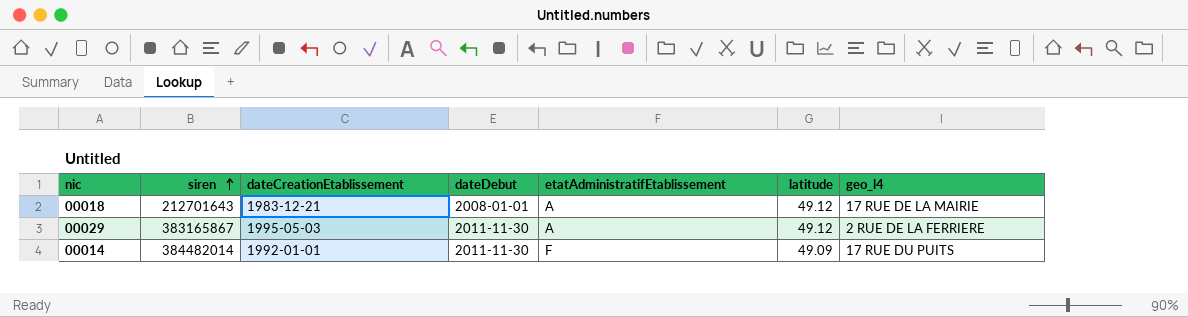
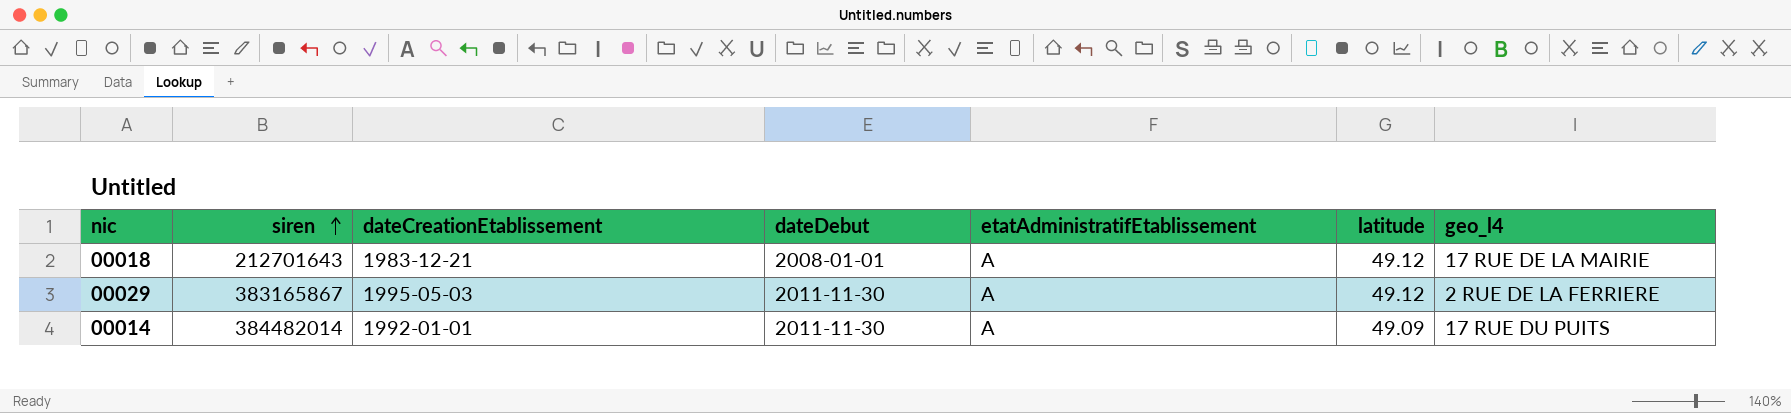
00014 | etatAdministratifEtablissement: F -> A

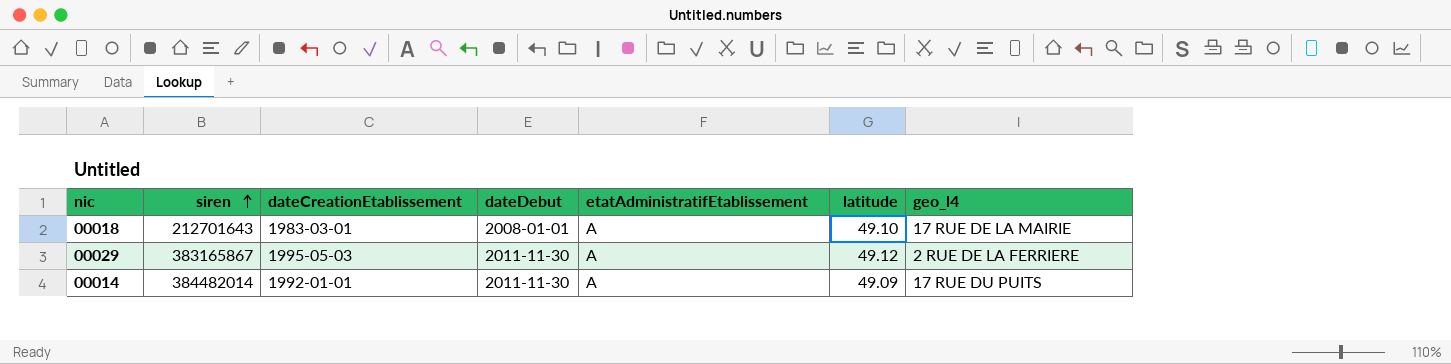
00018 | dateCreationEtablissement: 1983-12-21 -> 1983-03-01
00018 | latitude: 49.12 -> 49.10

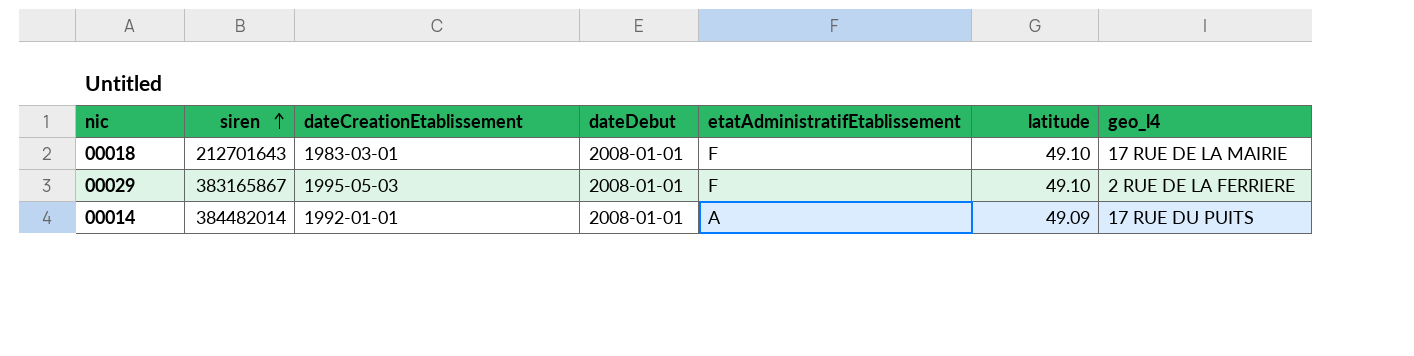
00018 | etatAdministratifEtablissement: A -> F
00029 | dateDebut: 2011-11-30 -> 2008-01-01
00029 | etatAdministratifEtablissement: A -> F
00029 | latitude: 49.12 -> 49.10
00014 | dateDebut: 2011-11-30 -> 2008-01-01

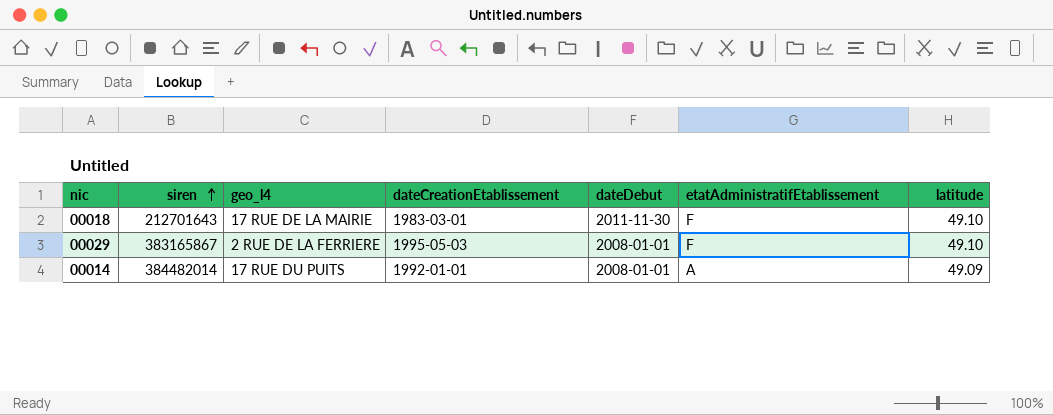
column geo_l4 | position: 7 -> 3
00018 | dateDebut: 2008-01-01 -> 2011-11-30

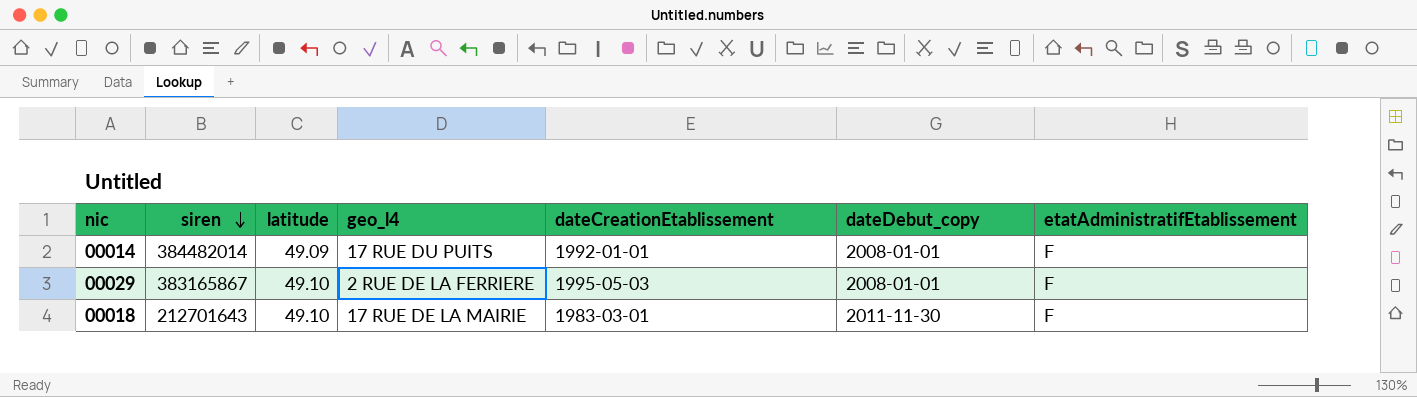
row order: siren ascending -> siren descending
column latitude | position: 7 -> 3
column name: dateDebut -> dateDebut_copy
00014 | etatAdministratifEtablissement: A -> F

